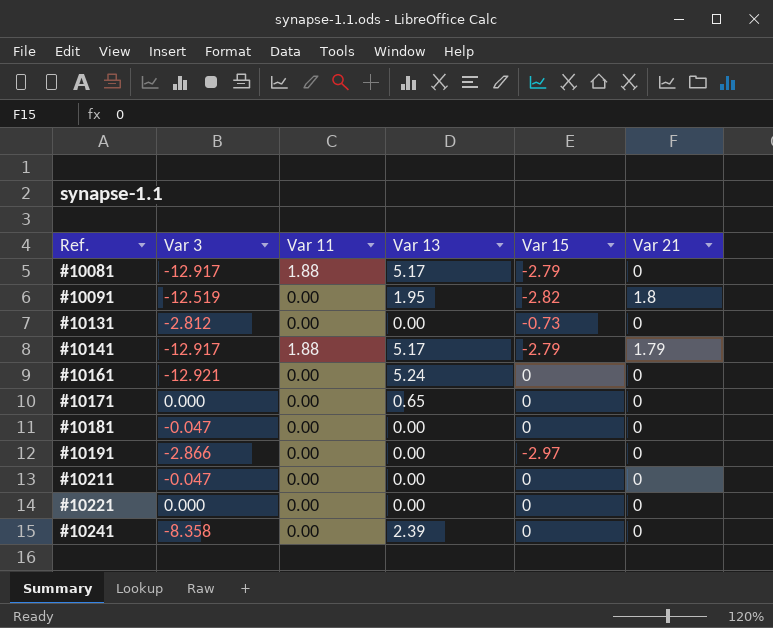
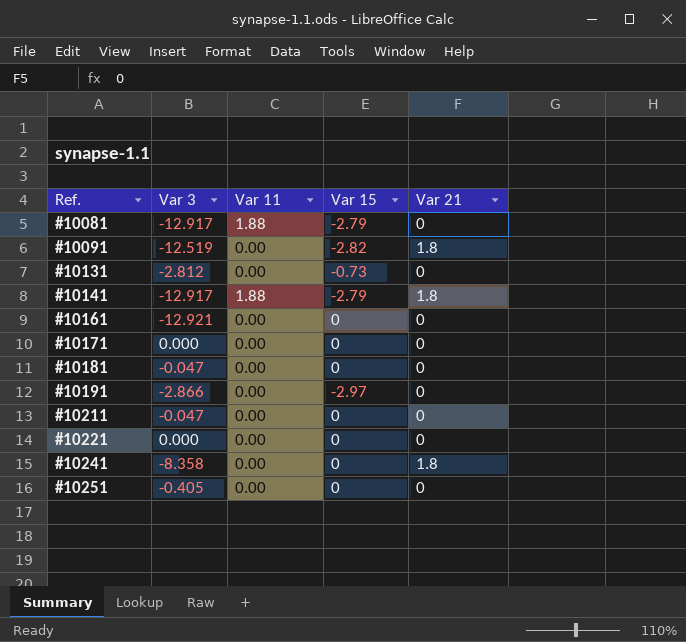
column Var 13 | position: 4 -> none
#10141 | Var 21: 1.79 -> 1.8
#10241 | Var 21: 0 -> 1.8
row #10251: none -> -0.405 | 0.00 | 0 | 0

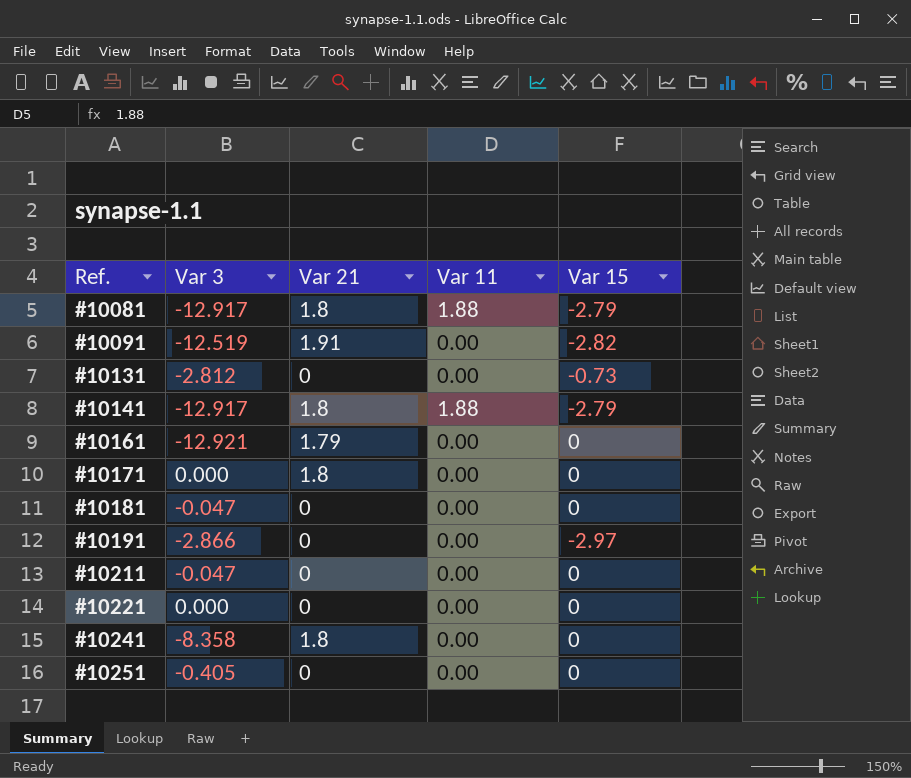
column Var 21 | position: 5 -> 3
#10081 | Var 21: 0 -> 1.8
#10091 | Var 21: 1.8 -> 1.91
#10161 | Var 21: 0 -> 1.79
#10171 | Var 21: 0 -> 1.8

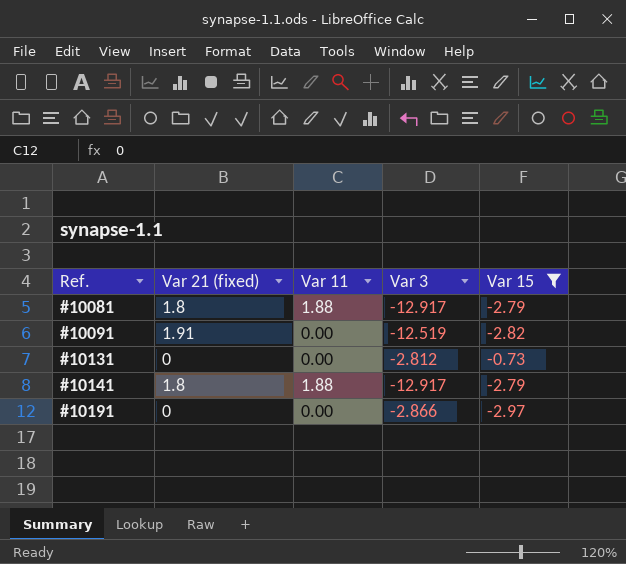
filter: none -> Var 15 != 0
column name: Var 21 -> Var 21 (fixed)
column Var 3 | position: 2 -> 4

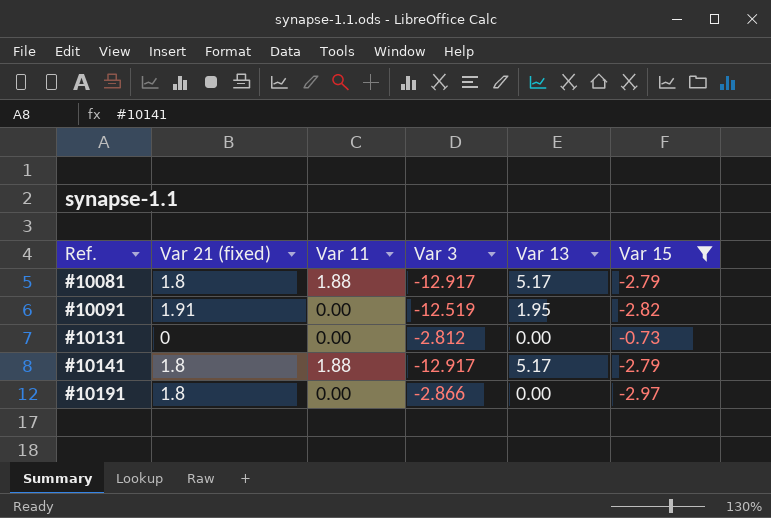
column Var 13 | position: none -> 5
#10191 | Var 21 (fixed): 0 -> 1.8

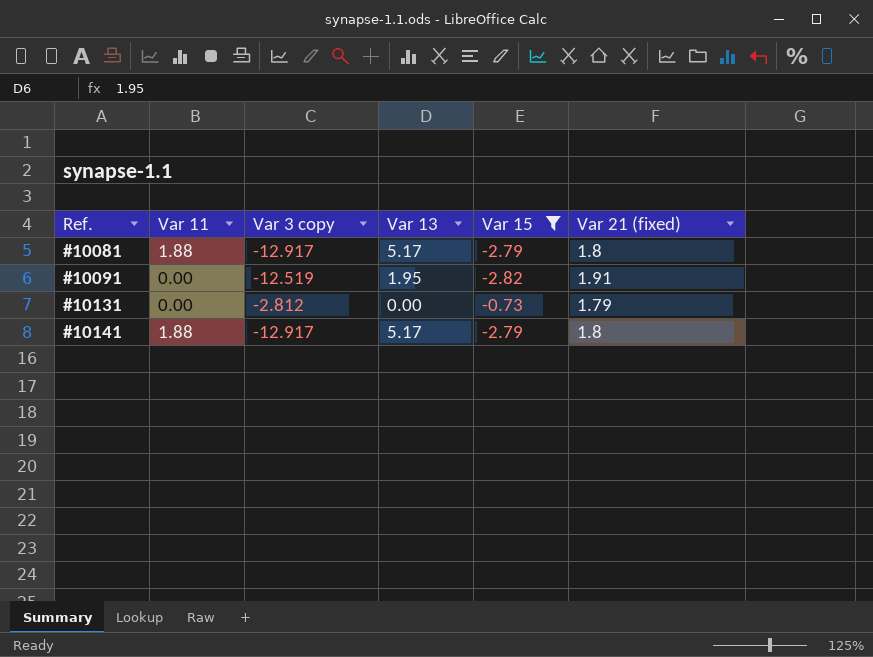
column name: Var 3 -> Var 3 copy
column Var 21 (fixed) | position: 2 -> 6
row #10191: 1.8 | 0.00 | -2.866 | 0.00 | -2.97 -> none
#10131 | Var 21 (fixed): 0 -> 1.79

